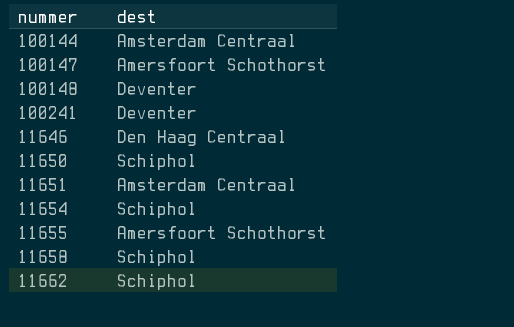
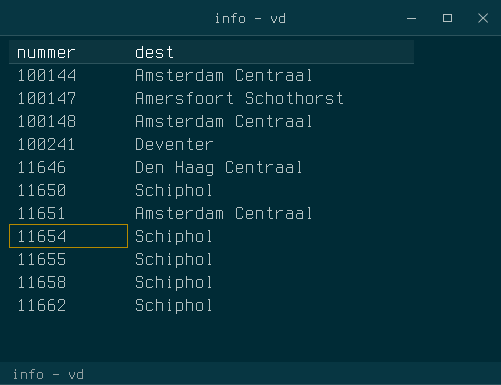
100148 | dest: Deventer -> Amsterdam Centraal
11655 | dest: Amersfoort Schothorst -> Schiphol

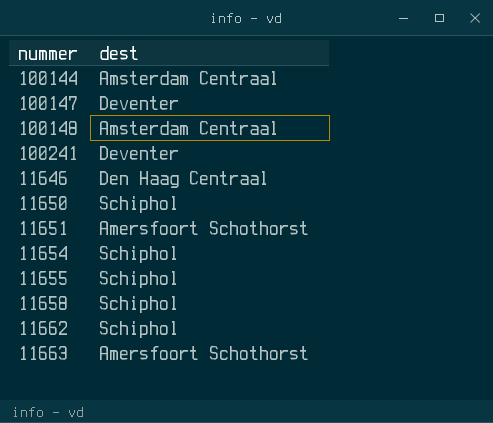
100147 | dest: Amersfoort Schothorst -> Deventer
11651 | dest: Amsterdam Centraal -> Amersfoort Schothorst
row 11663: none -> Amersfoort Schothorst

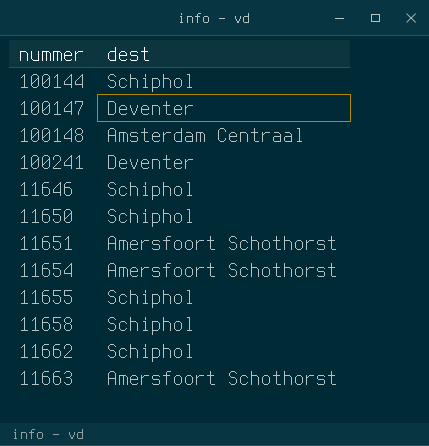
100144 | dest: Amsterdam Centraal -> Schiphol
11646 | dest: Den Haag Centraal -> Schiphol
11654 | dest: Schiphol -> Amersfoort Schothorst

